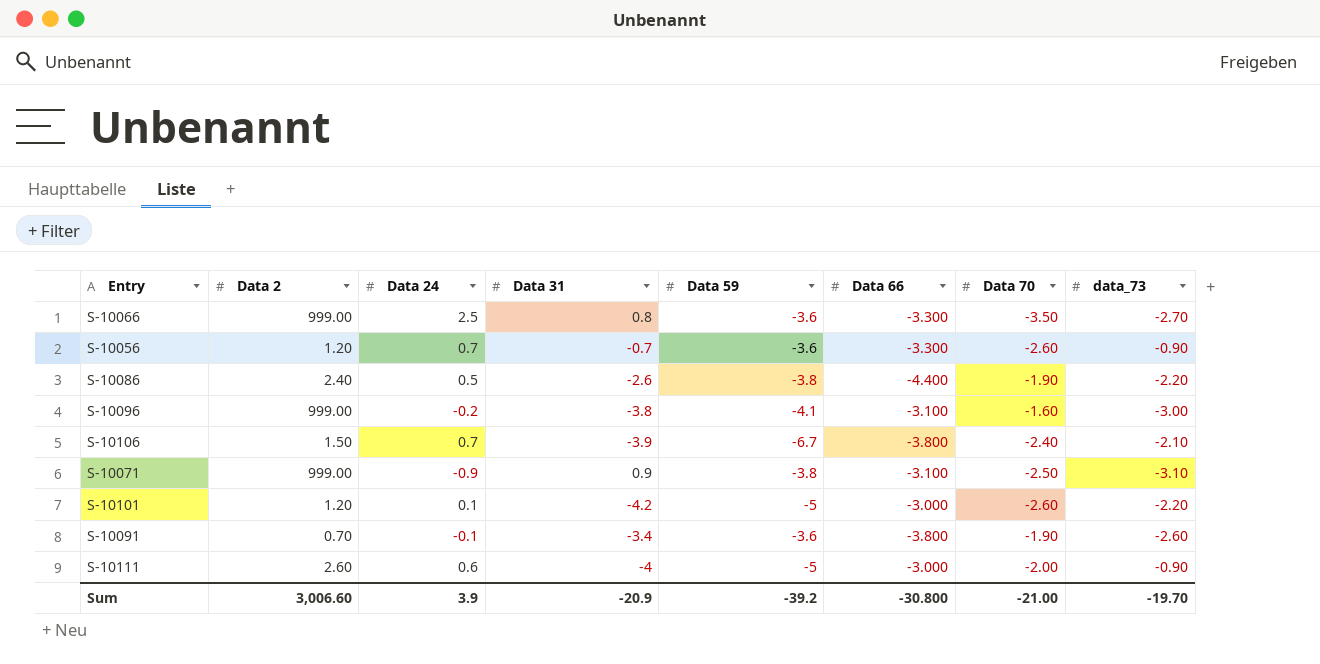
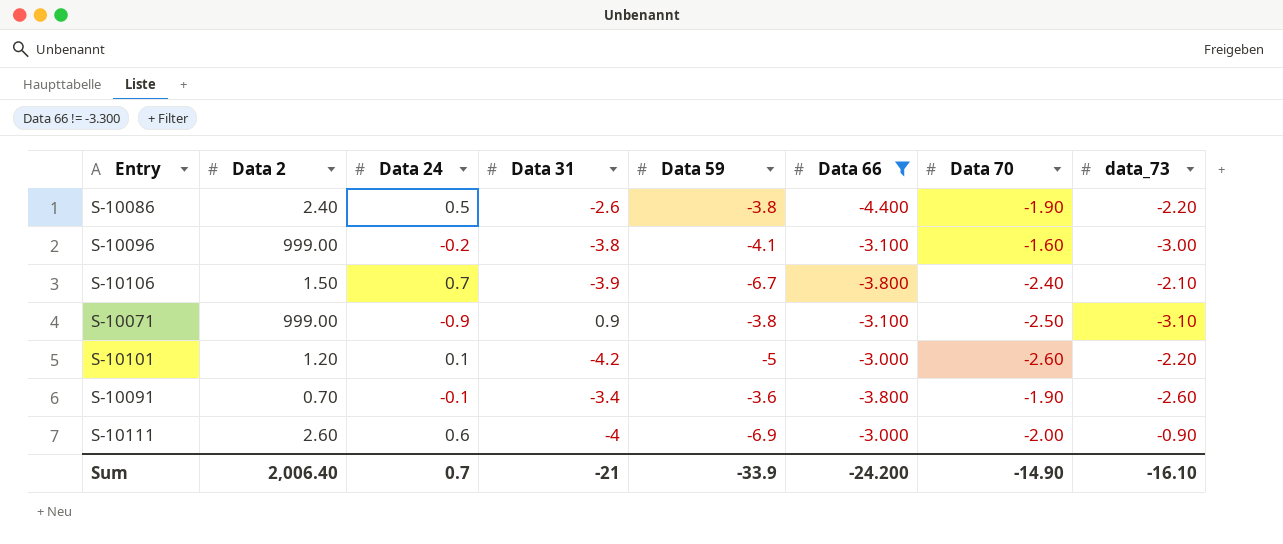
filter: none -> Data 66 != -3.300
S-10111 | Data 59: -5 -> -6.9
Sum | Data 2: 3,006.60 -> 2,006.40
Sum | Data 24: 3.9 -> 0.7
Sum | Data 31: -20.9 -> -21
Sum | Data 59: -39.2 -> -33.9
Sum | Data 66: -30.800 -> -24.200
Sum | Data 70: -21.00 -> -14.90
Sum | data_73: -19.70 -> -16.10

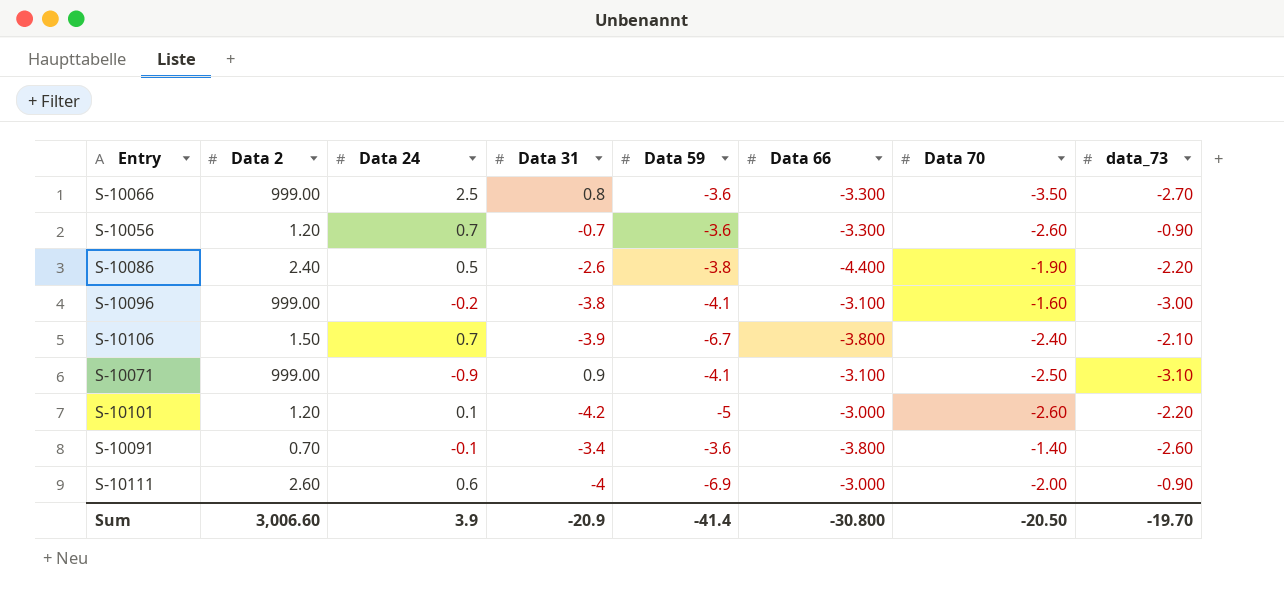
filter: Data 66 != -3.300 -> none
S-10071 | Data 59: -3.8 -> -4.1
S-10091 | Data 70: -1.90 -> -1.40
Sum | Data 2: 2,006.40 -> 3,006.60
Sum | Data 24: 0.7 -> 3.9
Sum | Data 31: -21 -> -20.9
Sum | Data 59: -33.9 -> -41.4
Sum | Data 66: -24.200 -> -30.800
Sum | Data 70: -14.90 -> -20.50
Sum | data_73: -16.10 -> -19.70

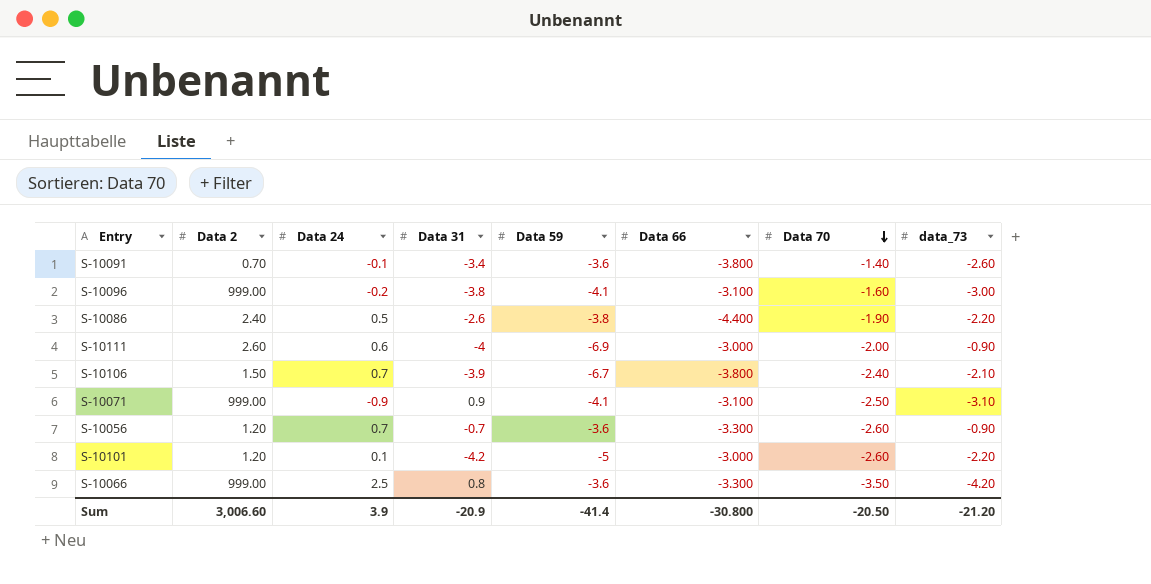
row order: none -> Data 70 descending
S-10066 | data_73: -2.70 -> -4.20
Sum | data_73: -19.70 -> -21.20

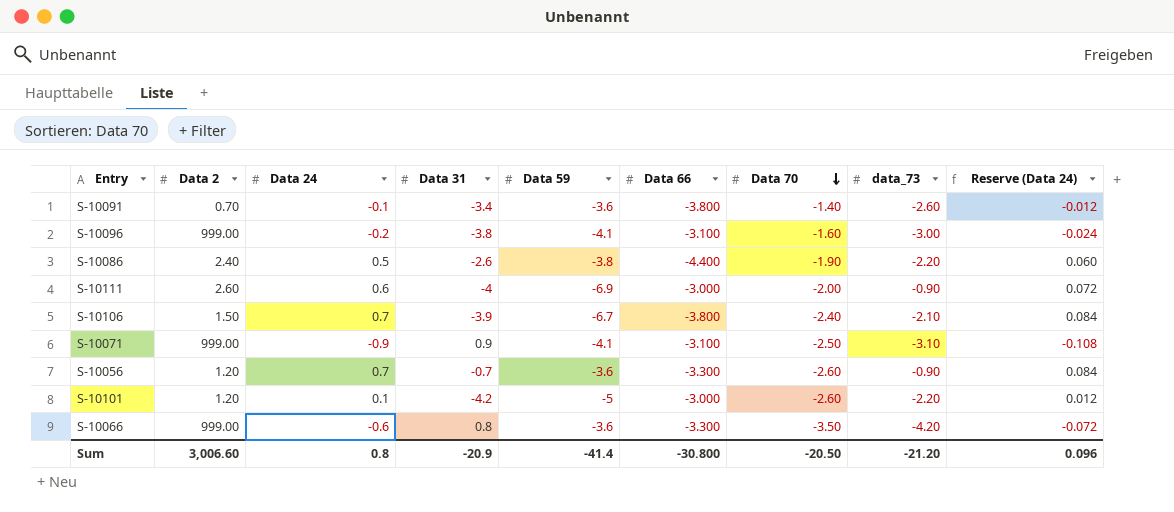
column Reserve (Data 24) | formula: none -> [Data 24] * 0.12
S-10066 | Data 24: 2.5 -> -0.6
Sum | Data 24: 3.9 -> 0.8

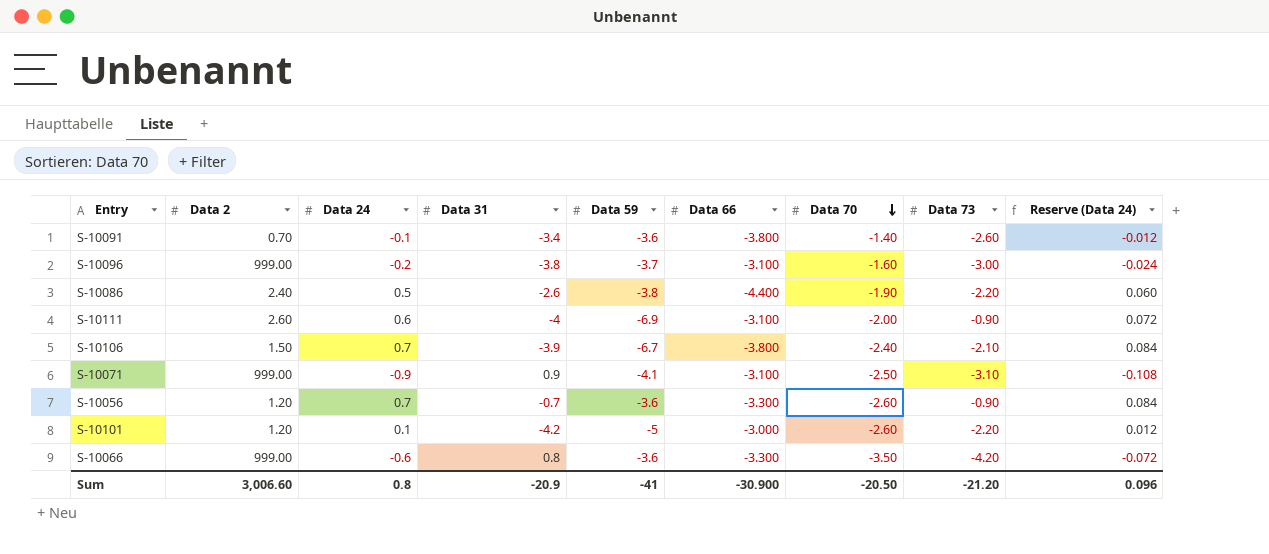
column name: data_73 -> Data 73
S-10096 | Data 59: -4.1 -> -3.7
S-10111 | Data 66: -3.000 -> -3.100
Sum | Data 59: -41.4 -> -41
Sum | Data 66: -30.800 -> -30.900

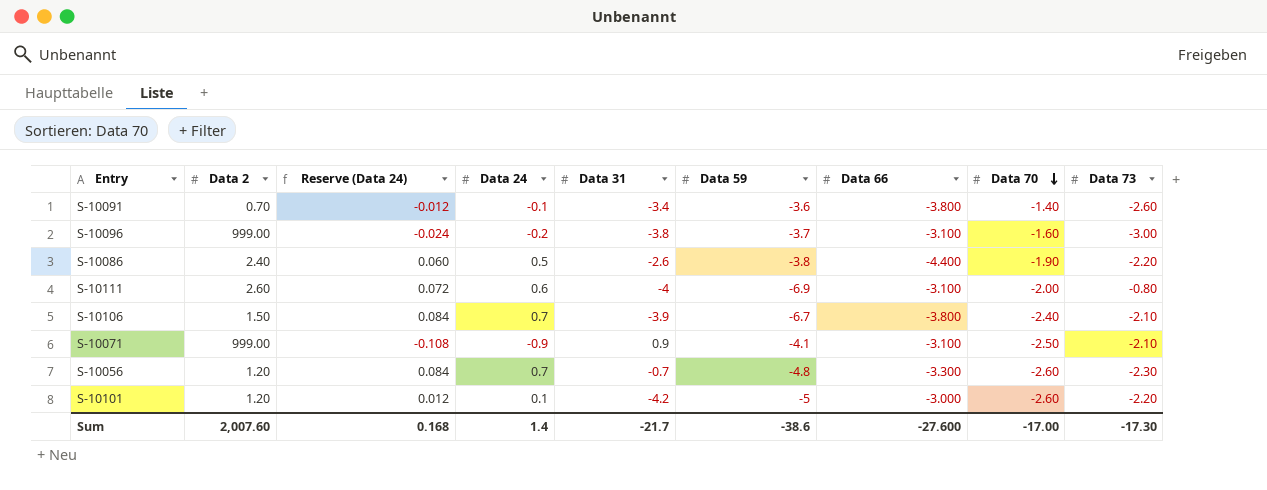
column Reserve (Data 24) | position: 9 -> 3
row S-10066: 999.00 | -0.6 | 0.8 | -3.6 | -3.300 | -3.50 | -4.20 | -0.072 -> none
S-10111 | Data 73: -0.90 -> -0.80
S-10071 | Data 73: -3.10 -> -2.10
S-10056 | Data 59: -3.6 -> -4.8
S-10056 | Data 73: -0.90 -> -2.30
Sum | Data 2: 3,006.60 -> 2,007.60
Sum | Reserve (Data 24): 0.096 -> 0.168
Sum | Data 24: 0.8 -> 1.4
Sum | Data 31: -20.9 -> -21.7
Sum | Data 59: -41 -> -38.6
Sum | Data 66: -30.900 -> -27.600
Sum | Data 70: -20.50 -> -17.00
Sum | Data 73: -21.20 -> -17.30

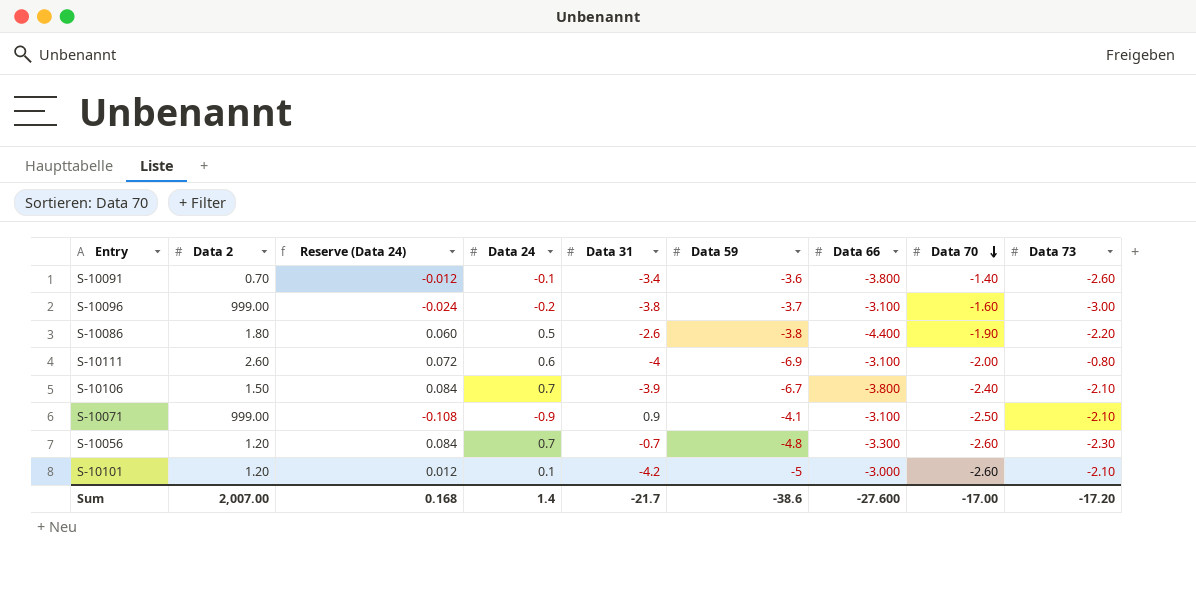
S-10086 | Data 2: 2.40 -> 1.80
S-10101 | Data 73: -2.20 -> -2.10
Sum | Data 2: 2,007.60 -> 2,007.00
Sum | Data 73: -17.30 -> -17.20

